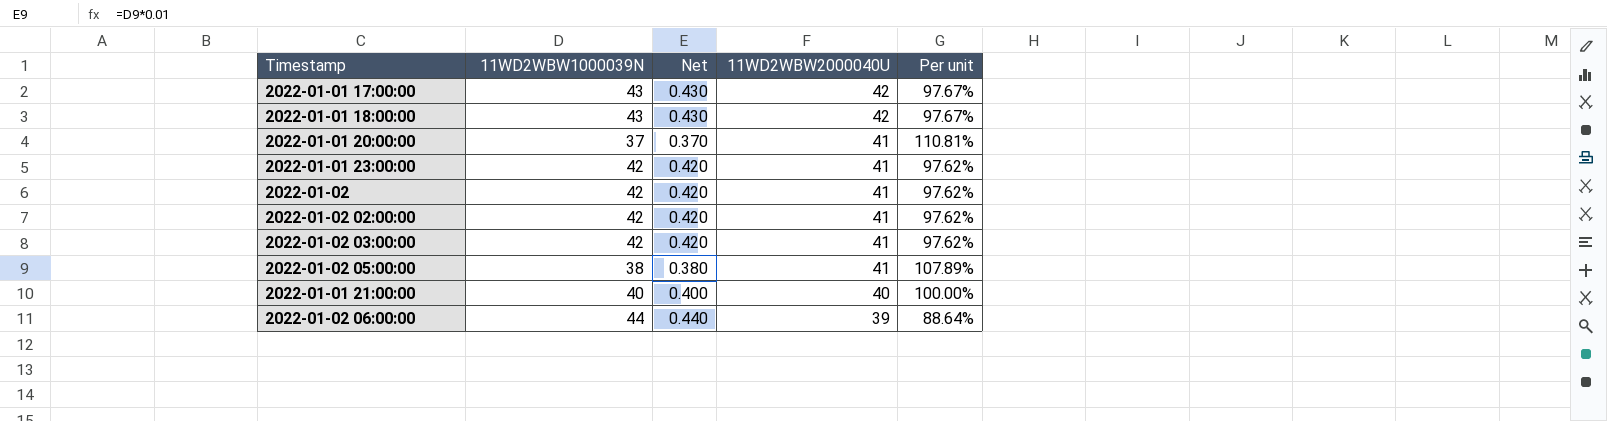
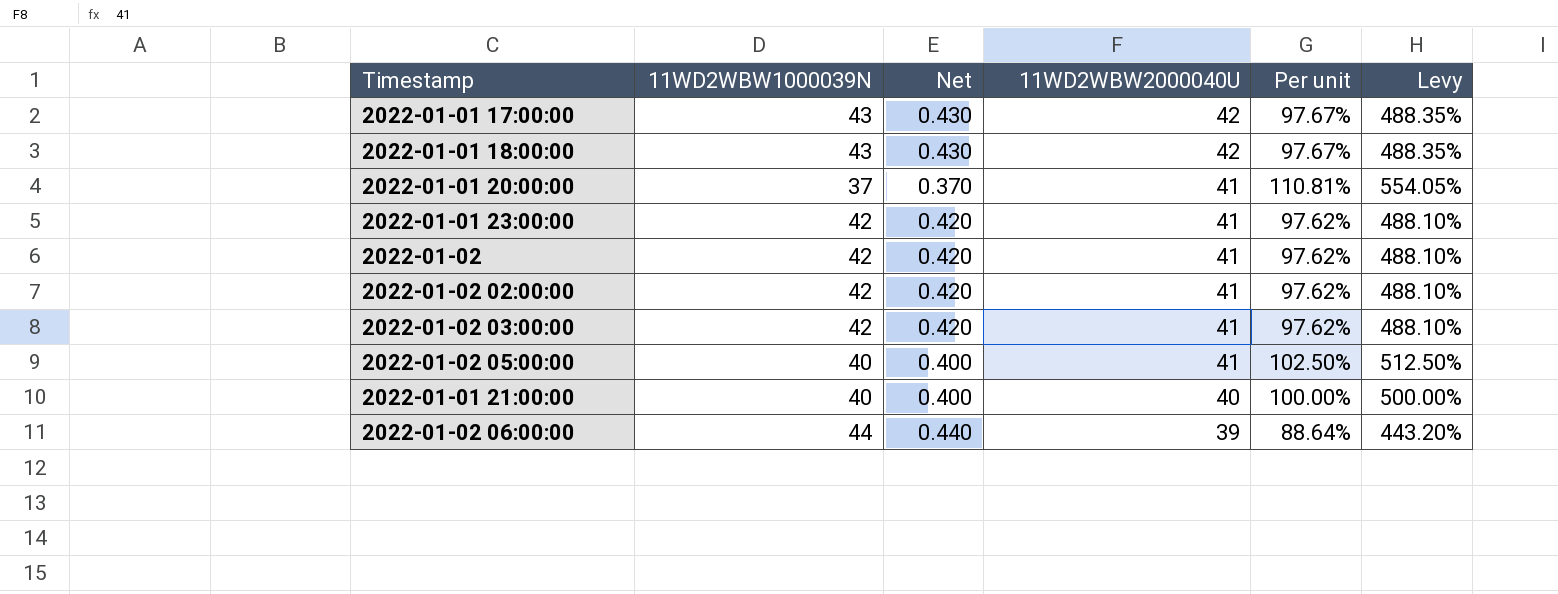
column Levy | formula: none -> [Per unit] * 5
2022-01-02 05:00:00 | 11WD2WBW1000039N: 38 -> 40
2022-01-02 05:00:00 | Net: 0.380 -> 0.400
2022-01-02 05:00:00 | Per unit: 107.89% -> 102.50%

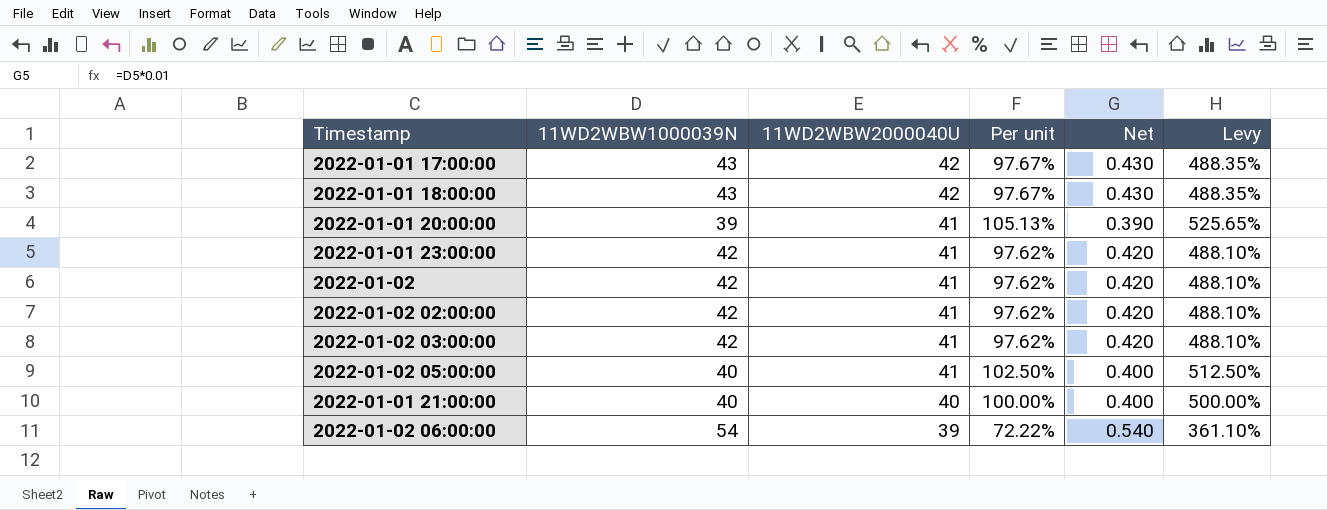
column Net | position: 3 -> 5
2022-01-01 20:00:00 | 11WD2WBW1000039N: 37 -> 39
2022-01-01 20:00:00 | Per unit: 110.81% -> 105.13%
2022-01-01 20:00:00 | Net: 0.370 -> 0.390
2022-01-01 20:00:00 | Levy: 554.05% -> 525.65%
2022-01-02 06:00:00 | 11WD2WBW1000039N: 44 -> 54
2022-01-02 06:00:00 | Per unit: 88.64% -> 72.22%
2022-01-02 06:00:00 | Net: 0.440 -> 0.540
2022-01-02 06:00:00 | Levy: 443.20% -> 361.10%

